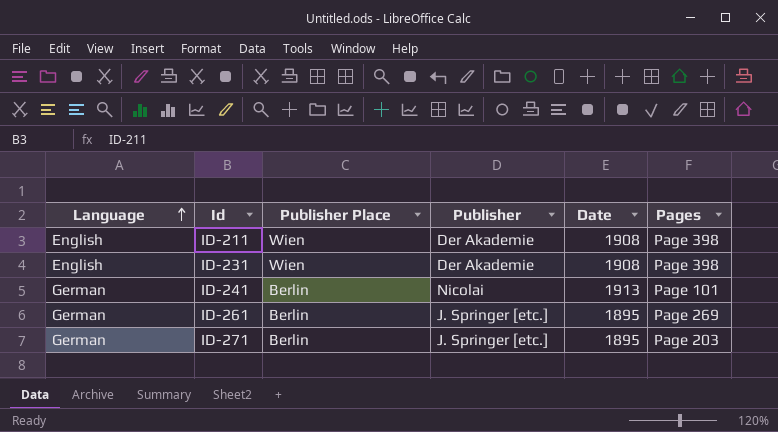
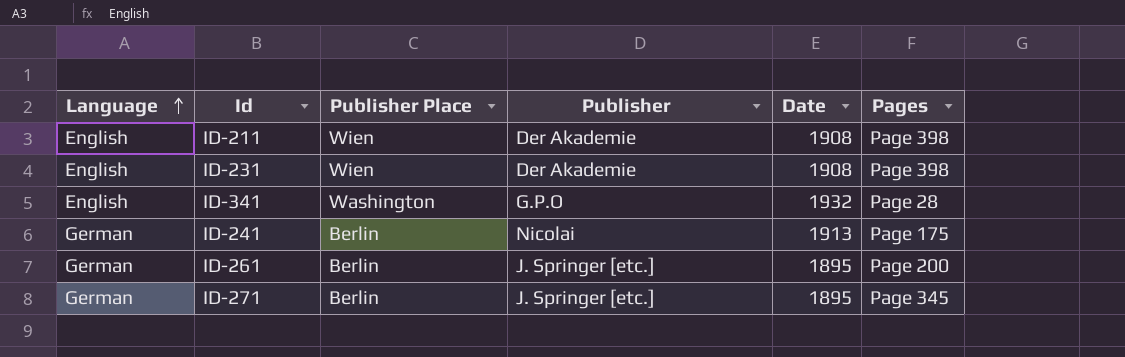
row ID-341: none -> English | Washington | G.P.O | 1932 | Page 28
ID-241 | Pages: Page 101 -> Page 175
ID-261 | Pages: Page 269 -> Page 200
ID-271 | Pages: Page 203 -> Page 345

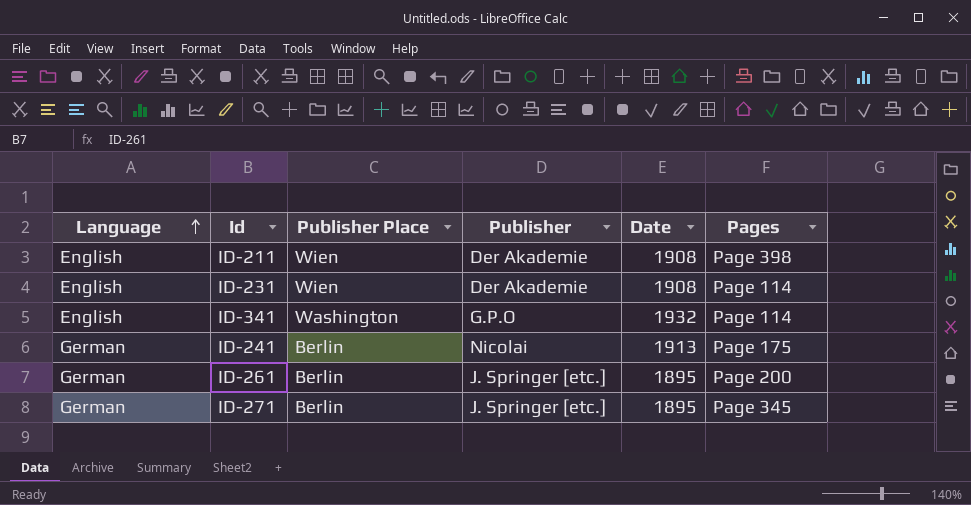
ID-231 | Pages: Page 398 -> Page 114
ID-341 | Pages: Page 28 -> Page 114

